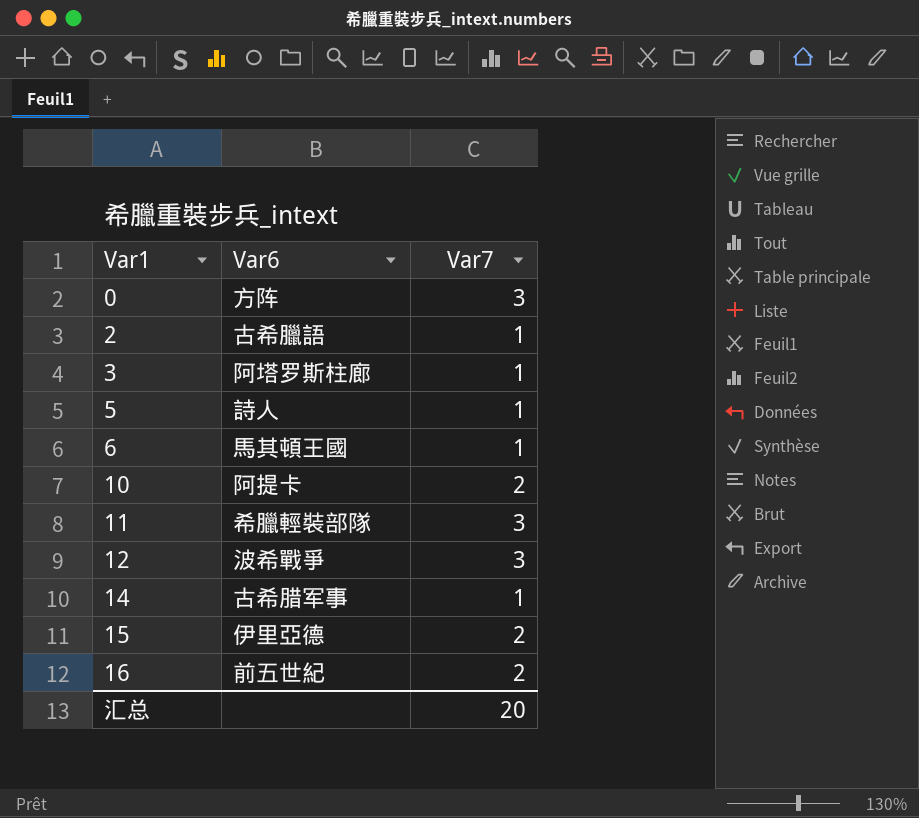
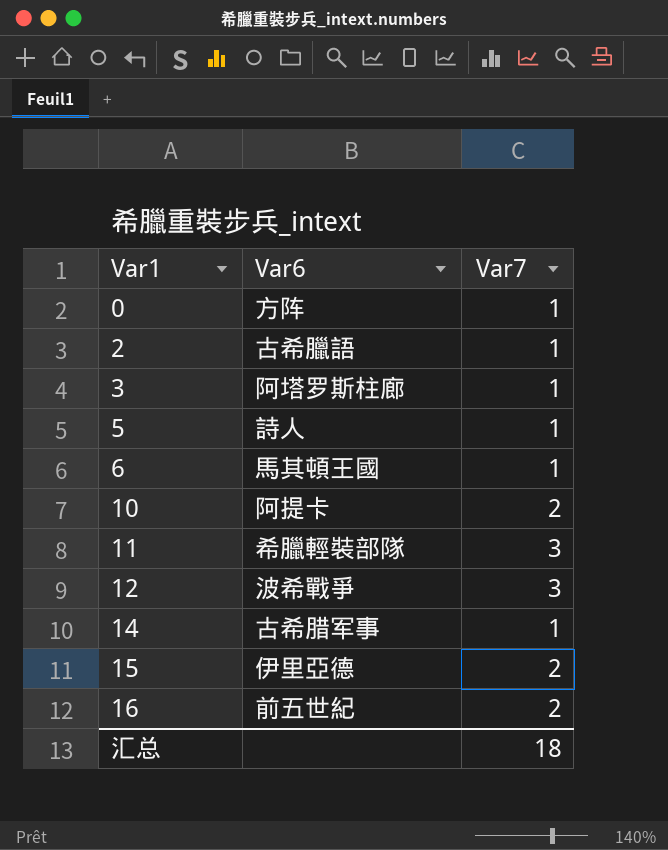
0 | Var7: 3 -> 1
汇总 | Var7: 20 -> 18

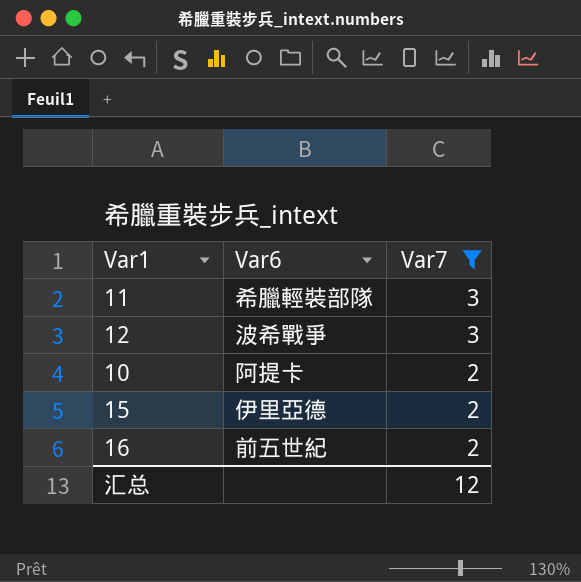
filter: none -> Var7 != 1
row order: Var1 ascending -> Var7 descending
汇总 | Var7: 18 -> 12

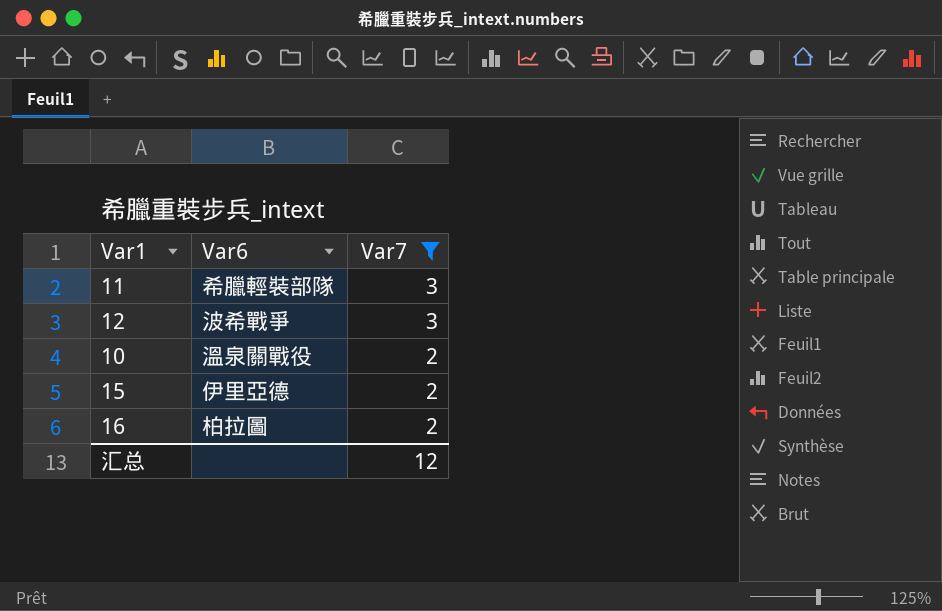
10 | Var6: 阿提卡 -> 溫泉關戰役
16 | Var6: 前五世紀 -> 柏拉圖

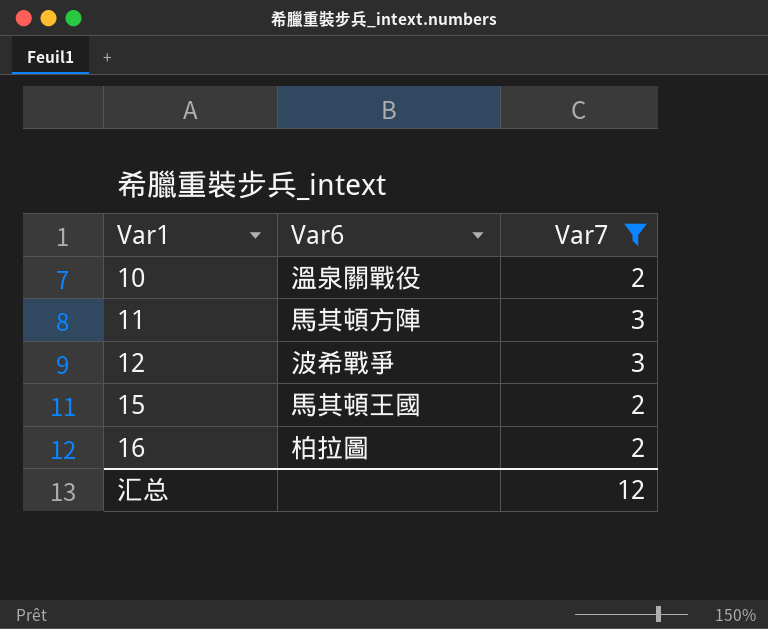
row order: Var7 descending -> Var1 ascending
11 | Var6: 希臘輕裝部隊 -> 馬其頓方陣
15 | Var6: 伊里亞德 -> 馬其頓王國

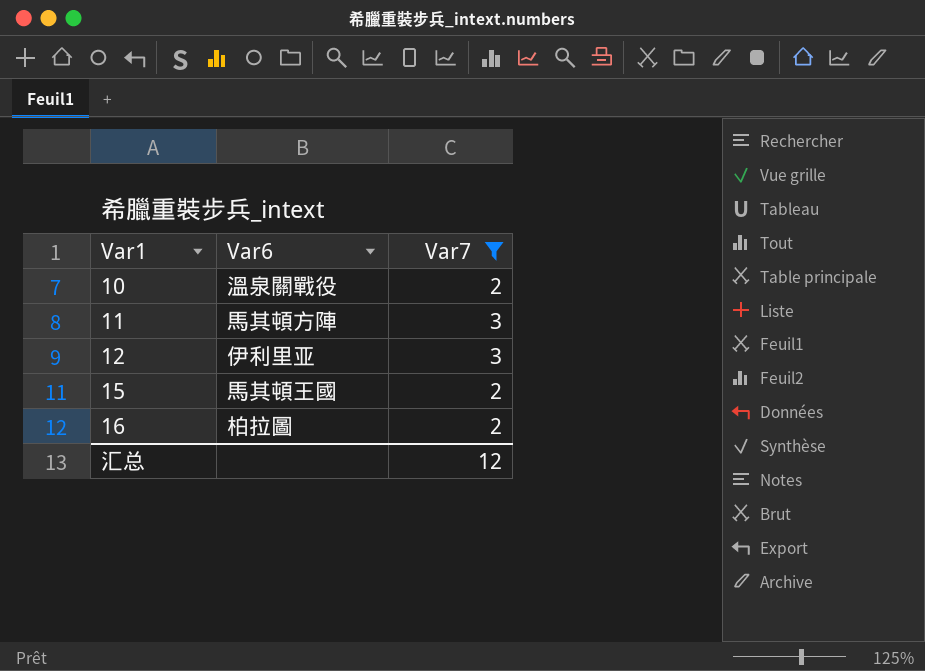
12 | Var6: 波希戰爭 -> 伊利里亚

